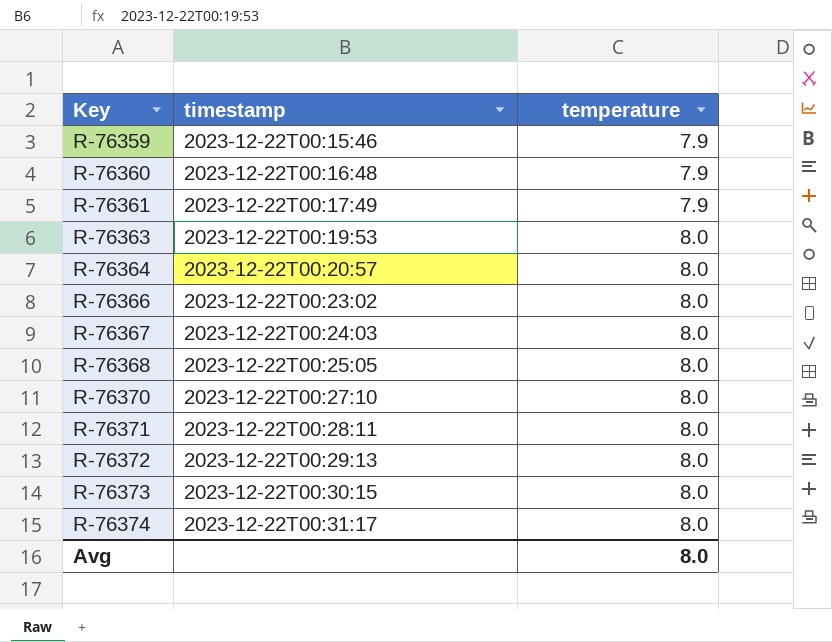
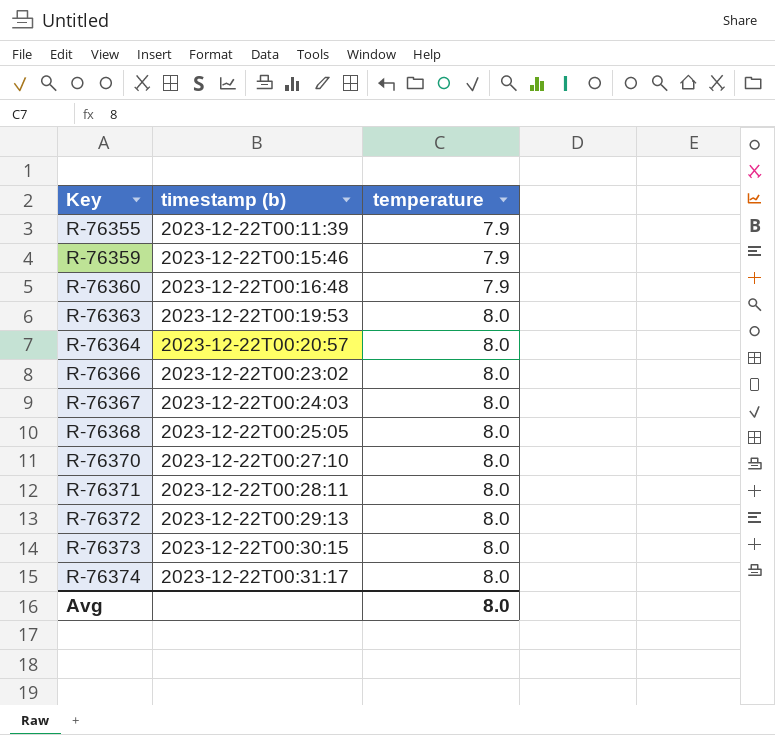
column name: timestamp -> timestamp (b)
row R-76361: 2023-12-22T00:17:49 | 7.9 -> none
row R-76355: none -> 2023-12-22T00:11:39 | 7.9

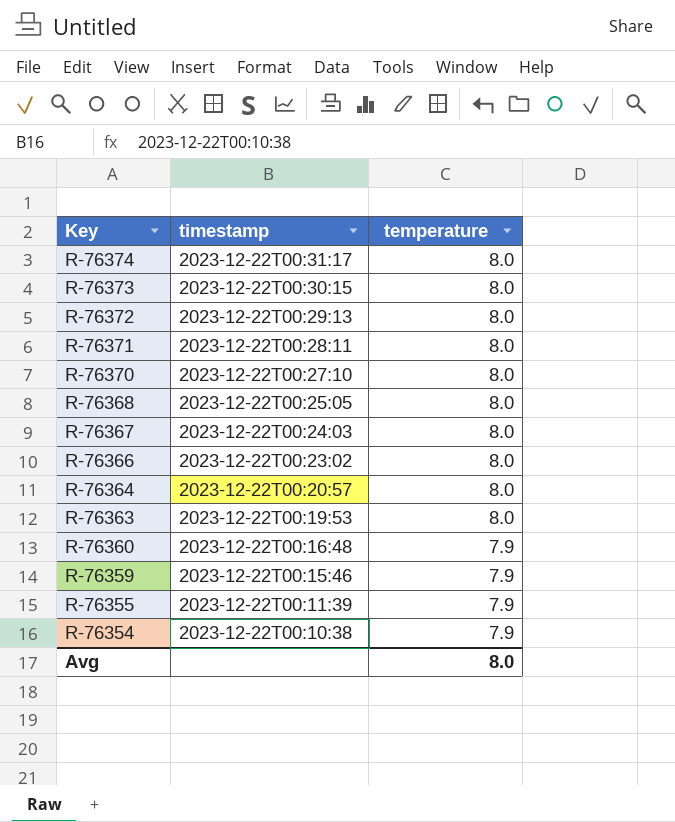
row order: Key ascending -> Key descending
column name: timestamp (b) -> timestamp
row R-76354: none -> 2023-12-22T00:10:38 | 7.9

